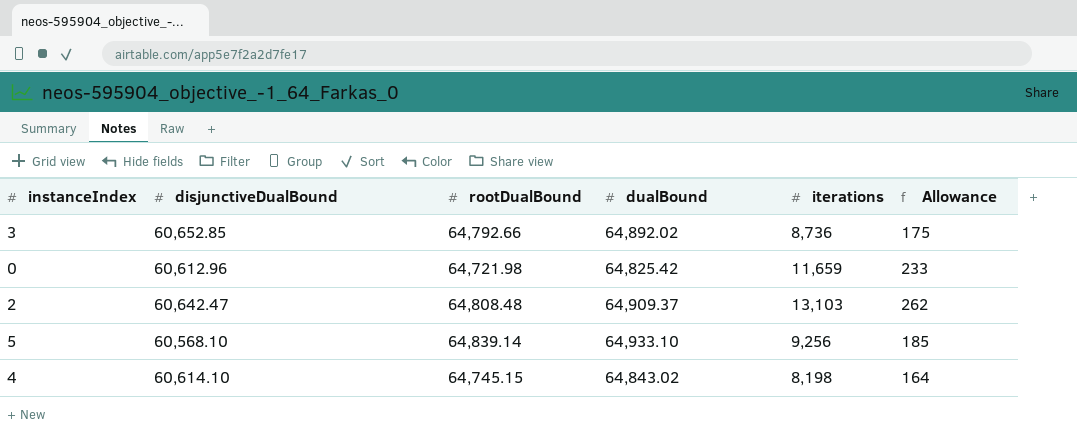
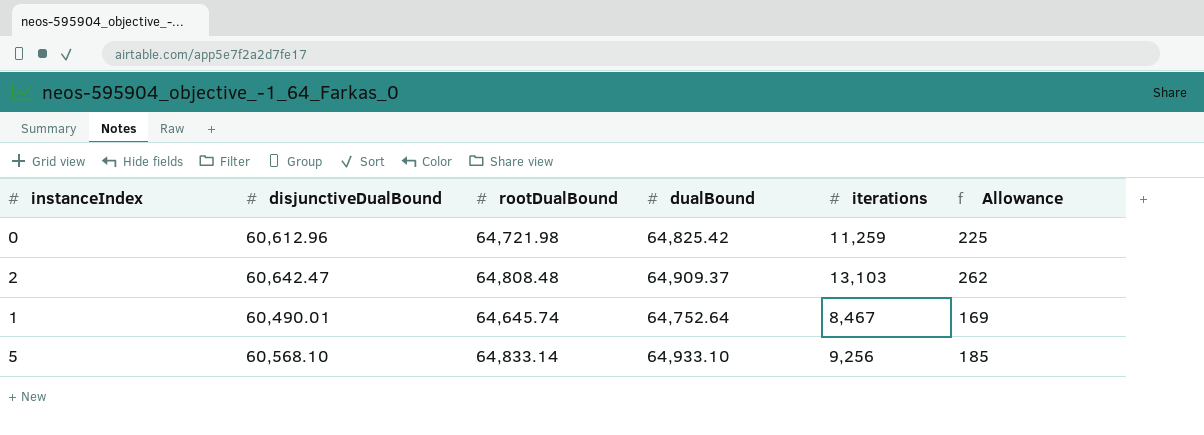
row 3: 60,652.85 | 64,792.66 | 64,892.02 | 8,736 | 175 -> none
row 4: 60,614.10 | 64,745.15 | 64,843.02 | 8,198 | 164 -> none
0 | iterations: 11,659 -> 11,259
0 | Allowance: 233 -> 225
row 1: none -> 60,490.01 | 64,645.74 | 64,752.64 | 8,467 | 169
5 | rootDualBound: 64,839.14 -> 64,833.14

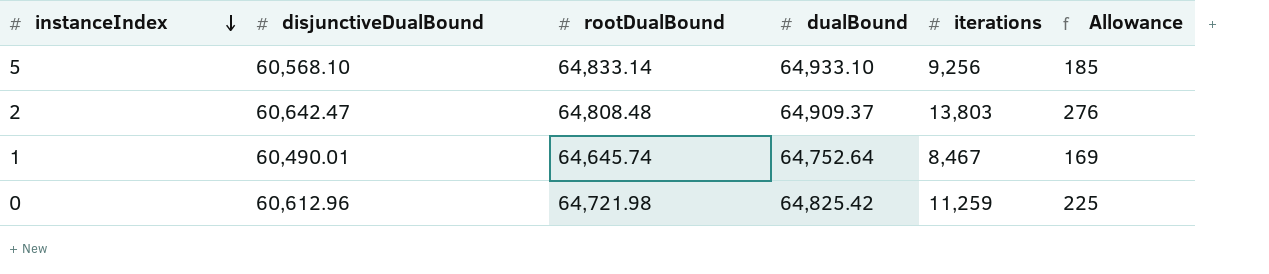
row order: none -> instanceIndex descending
2 | iterations: 13,103 -> 13,803
2 | Allowance: 262 -> 276

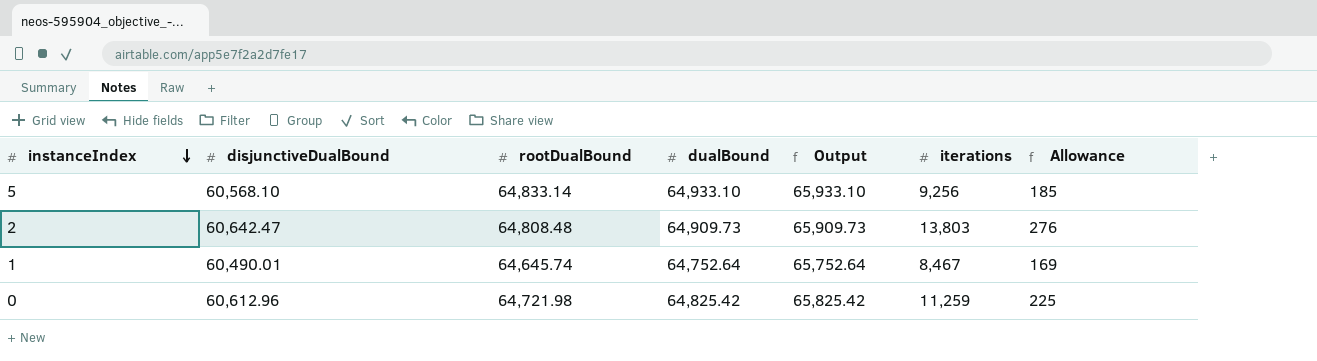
column Output | formula: none -> [dualBound] + 1000
2 | dualBound: 64,909.37 -> 64,909.73

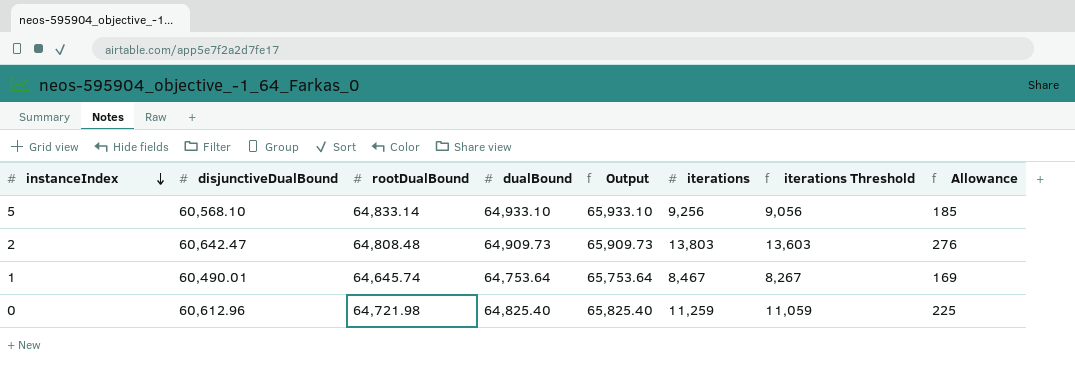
column iterations Threshold | formula: none -> [iterations] - 200
1 | dualBound: 64,752.64 -> 64,753.64
1 | Output: 65,752.64 -> 65,753.64
0 | dualBound: 64,825.42 -> 64,825.40
0 | Output: 65,825.42 -> 65,825.40

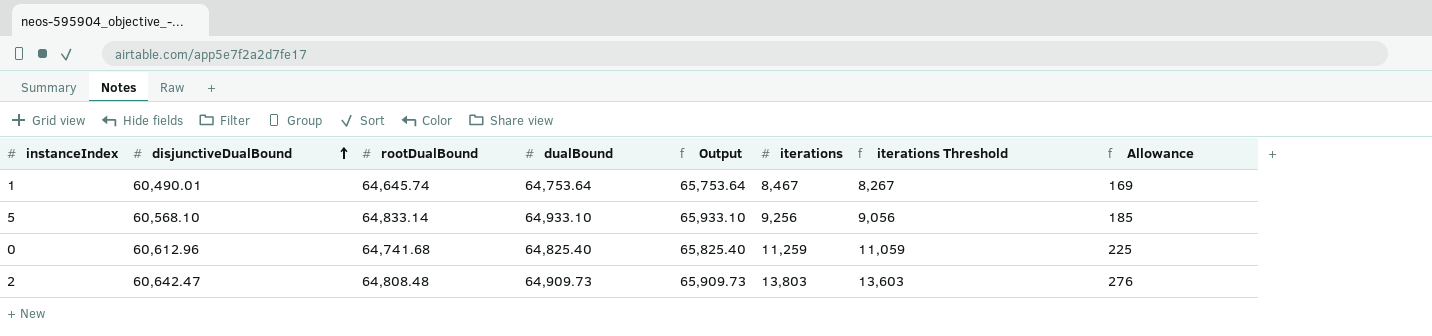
row order: instanceIndex descending -> disjunctiveDualBound ascending
0 | rootDualBound: 64,721.98 -> 64,741.68

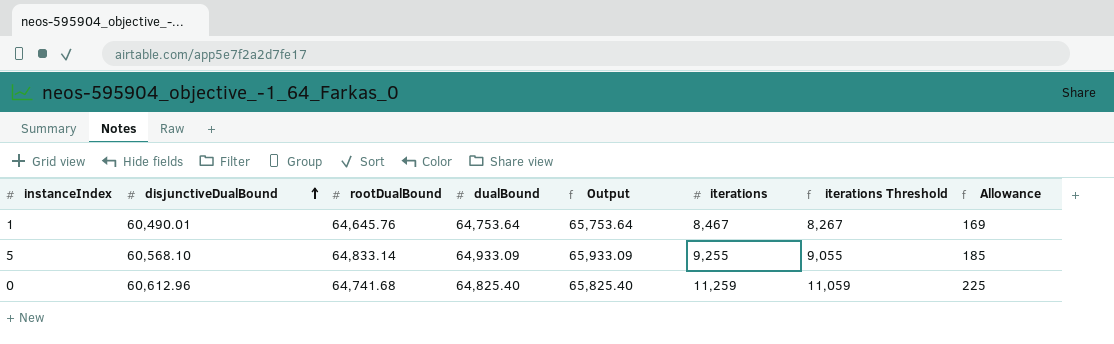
row 2: 60,642.47 | 64,808.48 | 64,909.73 | 65,909.73 | 13,803 | 13,603 | 276 -> none
1 | rootDualBound: 64,645.74 -> 64,645.76
5 | dualBound: 64,933.10 -> 64,933.09
5 | Output: 65,933.10 -> 65,933.09
5 | iterations: 9,256 -> 9,255
5 | iterations Threshold: 9,056 -> 9,055

